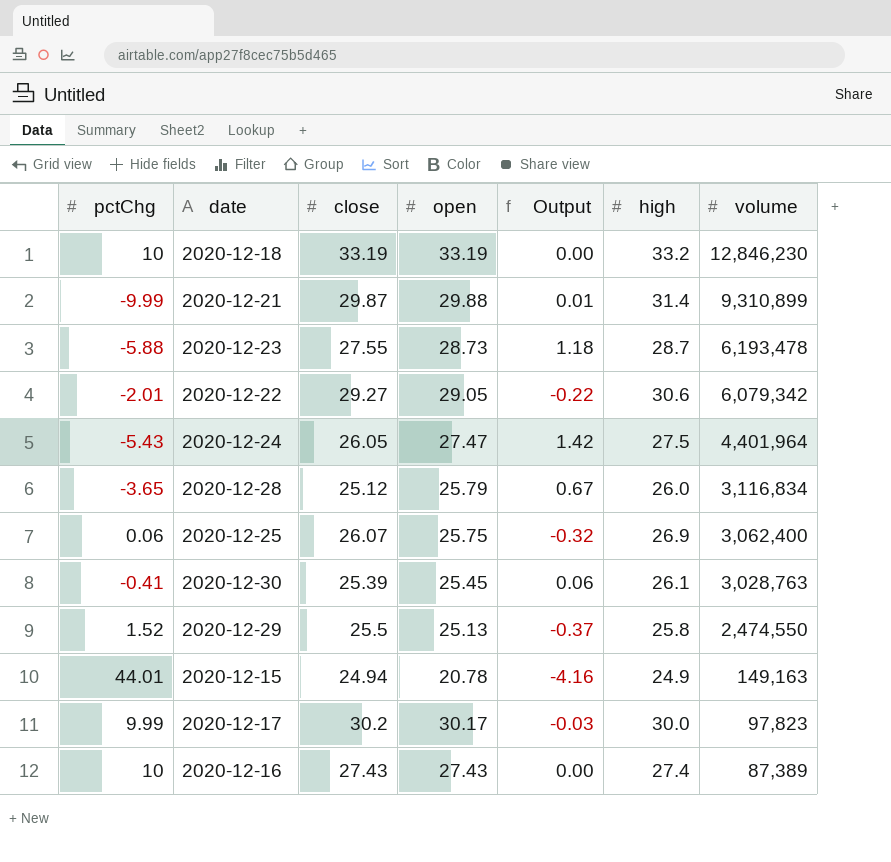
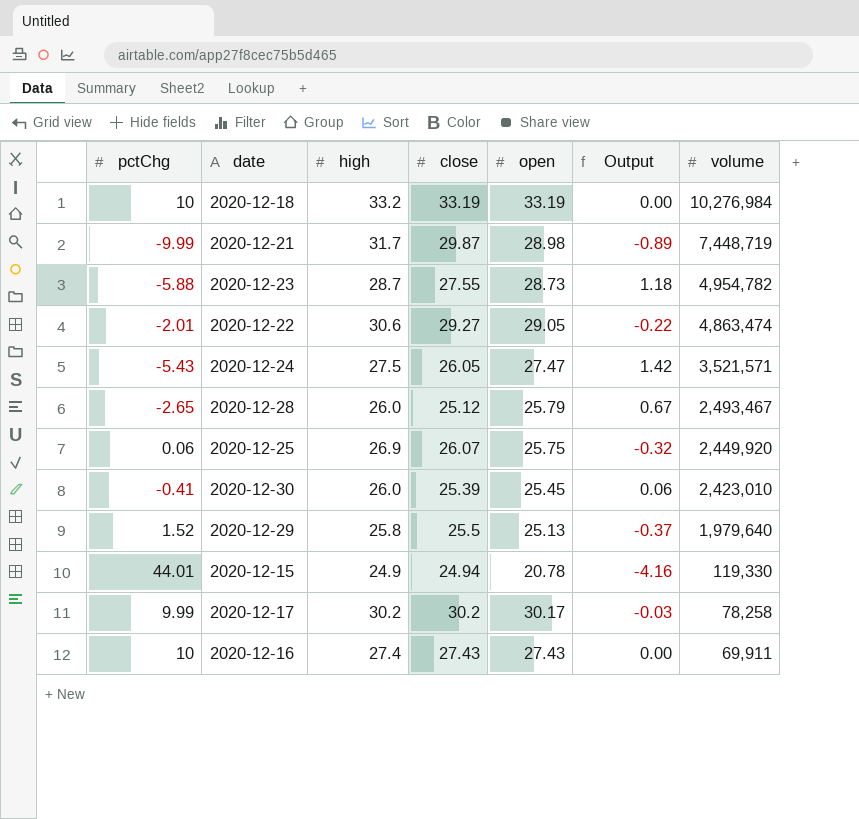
column high | position: 6 -> 3
2020-12-18 | volume: 12,846,230 -> 10,276,984
2020-12-21 | high: 31.4 -> 31.7
2020-12-21 | open: 29.88 -> 28.98
2020-12-21 | Output: 0.01 -> -0.89
2020-12-21 | volume: 9,310,899 -> 7,448,719
2020-12-23 | volume: 6,193,478 -> 4,954,782
2020-12-22 | volume: 6,079,342 -> 4,863,474
2020-12-24 | volume: 4,401,964 -> 3,521,571
2020-12-28 | pctChg: -3.65 -> -2.65
2020-12-28 | volume: 3,116,834 -> 2,493,467
2020-12-25 | volume: 3,062,400 -> 2,449,920
2020-12-30 | high: 26.1 -> 26.0
2020-12-30 | volume: 3,028,763 -> 2,423,010
2020-12-29 | volume: 2,474,550 -> 1,979,640
2020-12-15 | volume: 149,163 -> 119,330
2020-12-17 | high: 30.0 -> 30.2
2020-12-17 | volume: 97,823 -> 78,258
2020-12-16 | volume: 87,389 -> 69,911

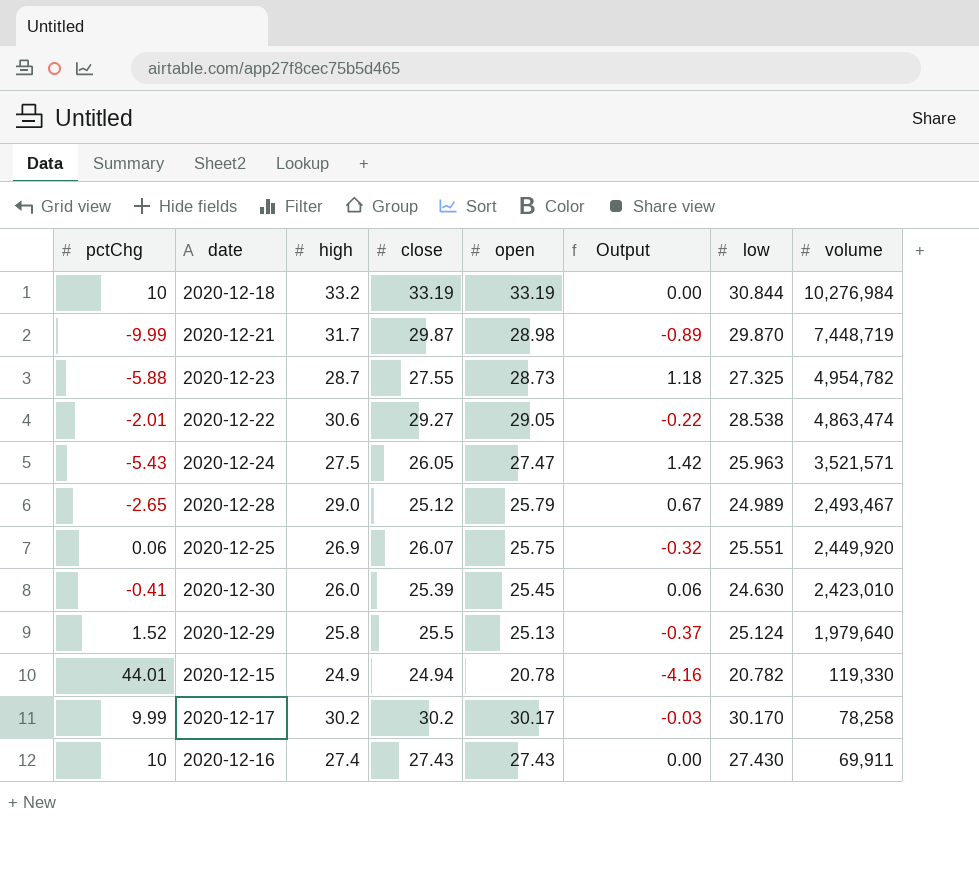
column low | position: none -> 7
2020-12-28 | high: 26.0 -> 29.0

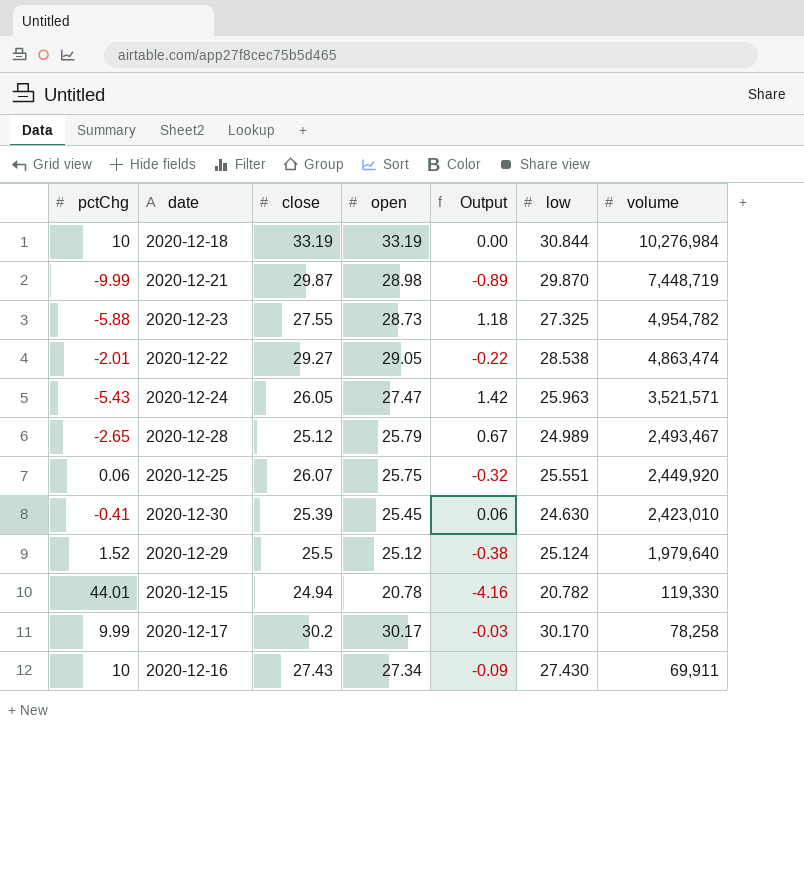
column high | position: 3 -> none
2020-12-29 | open: 25.13 -> 25.12
2020-12-29 | Output: -0.37 -> -0.38
2020-12-16 | open: 27.43 -> 27.34
2020-12-16 | Output: 0.00 -> -0.09

